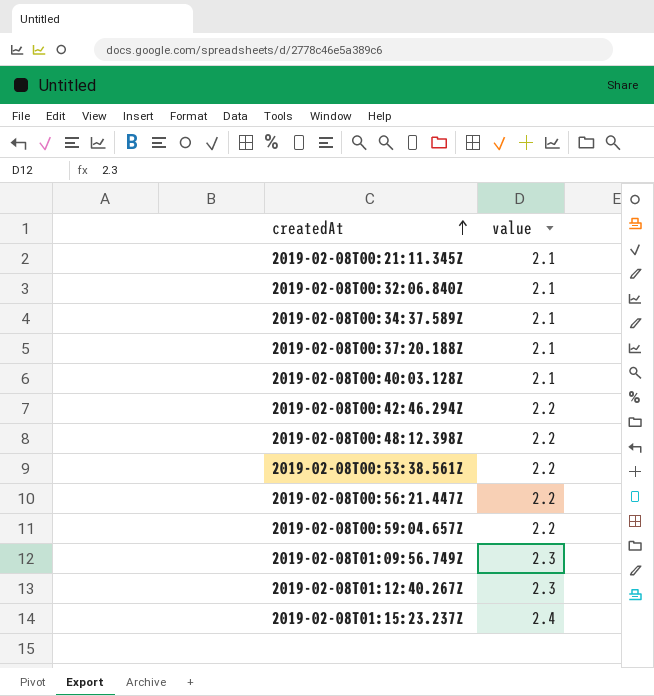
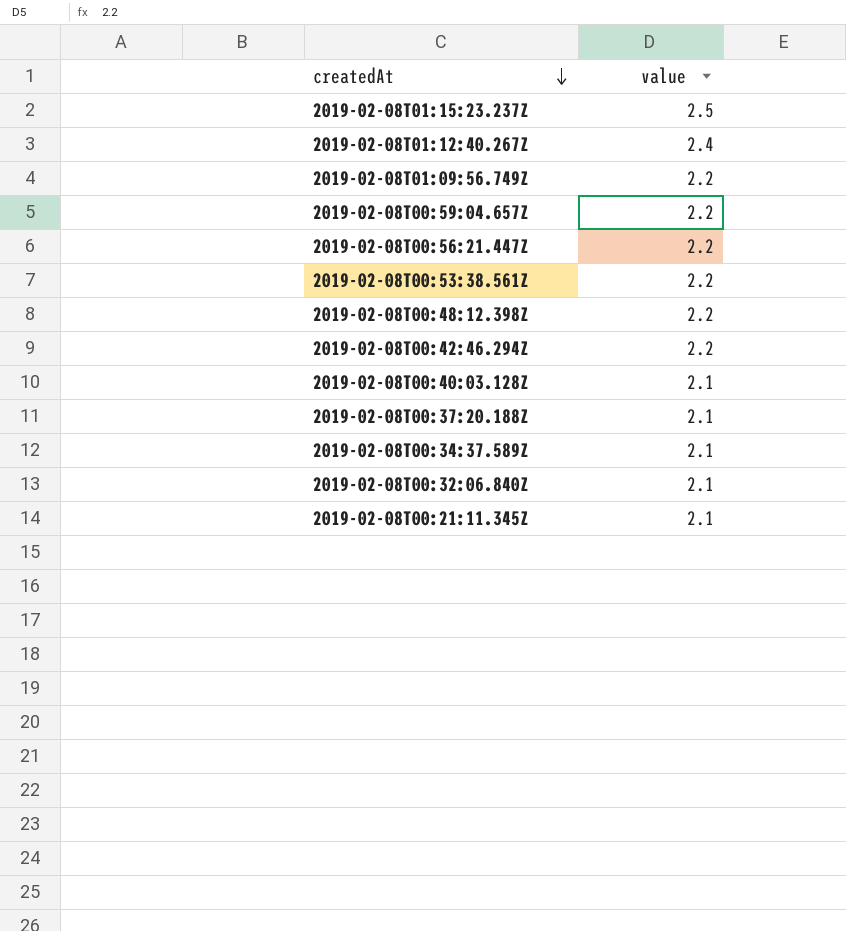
row order: createdAt ascending -> createdAt descending
2019-02-08T01:15:23.237Z | value: 2.4 -> 2.5
2019-02-08T01:12:40.267Z | value: 2.3 -> 2.4
2019-02-08T01:09:56.749Z | value: 2.3 -> 2.2

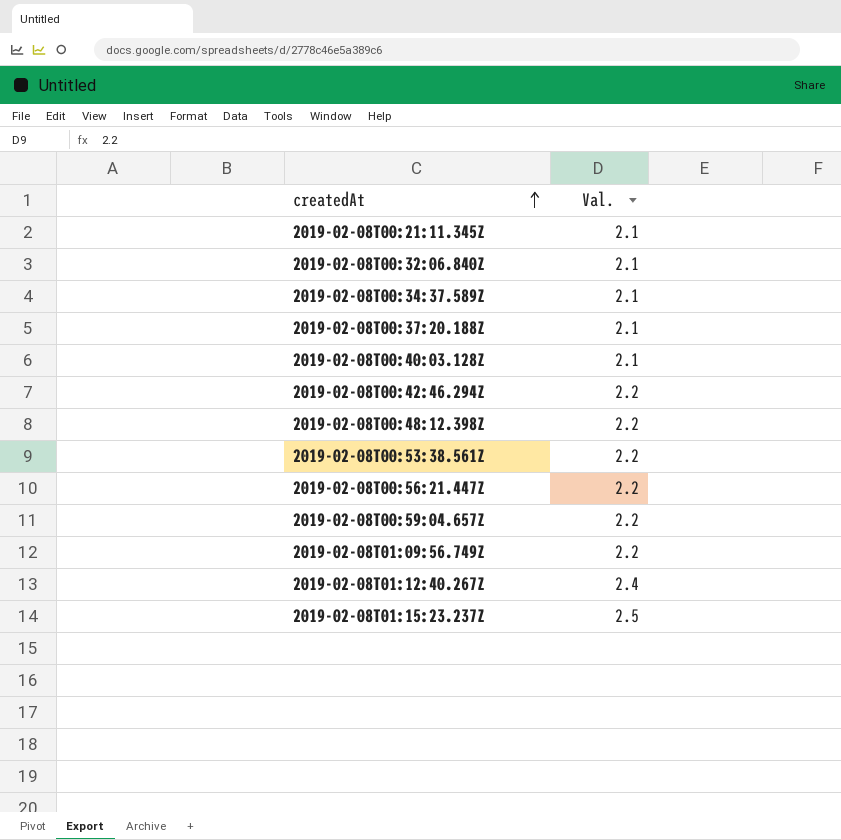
row order: createdAt descending -> createdAt ascending
column name: value -> Val.

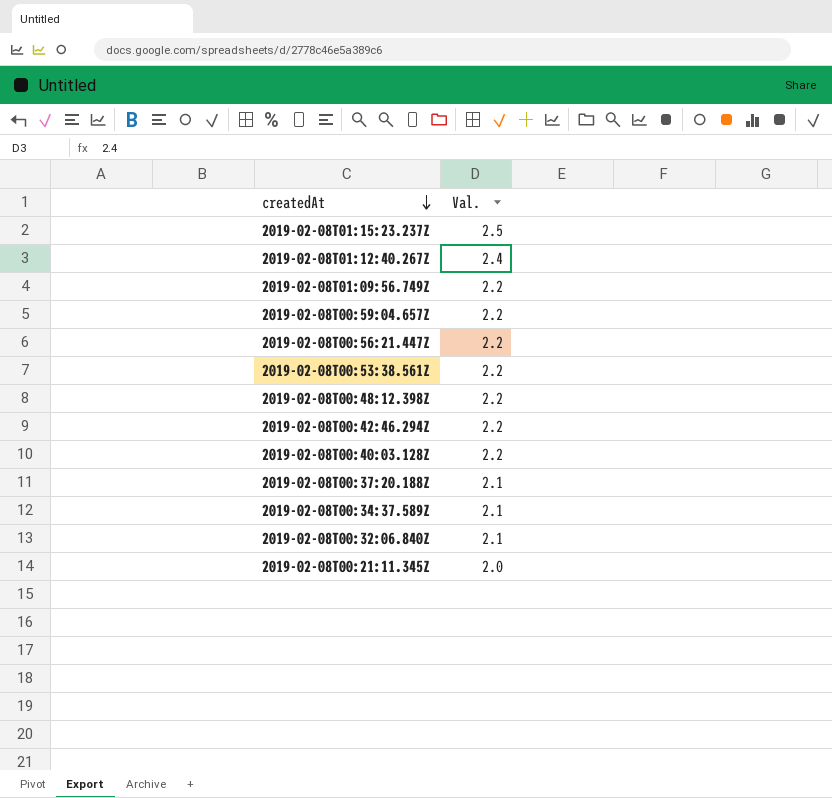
row order: createdAt ascending -> createdAt descending
2019-02-08T00:40:03.128Z | Val.: 2.1 -> 2.2
2019-02-08T00:21:11.345Z | Val.: 2.1 -> 2.0

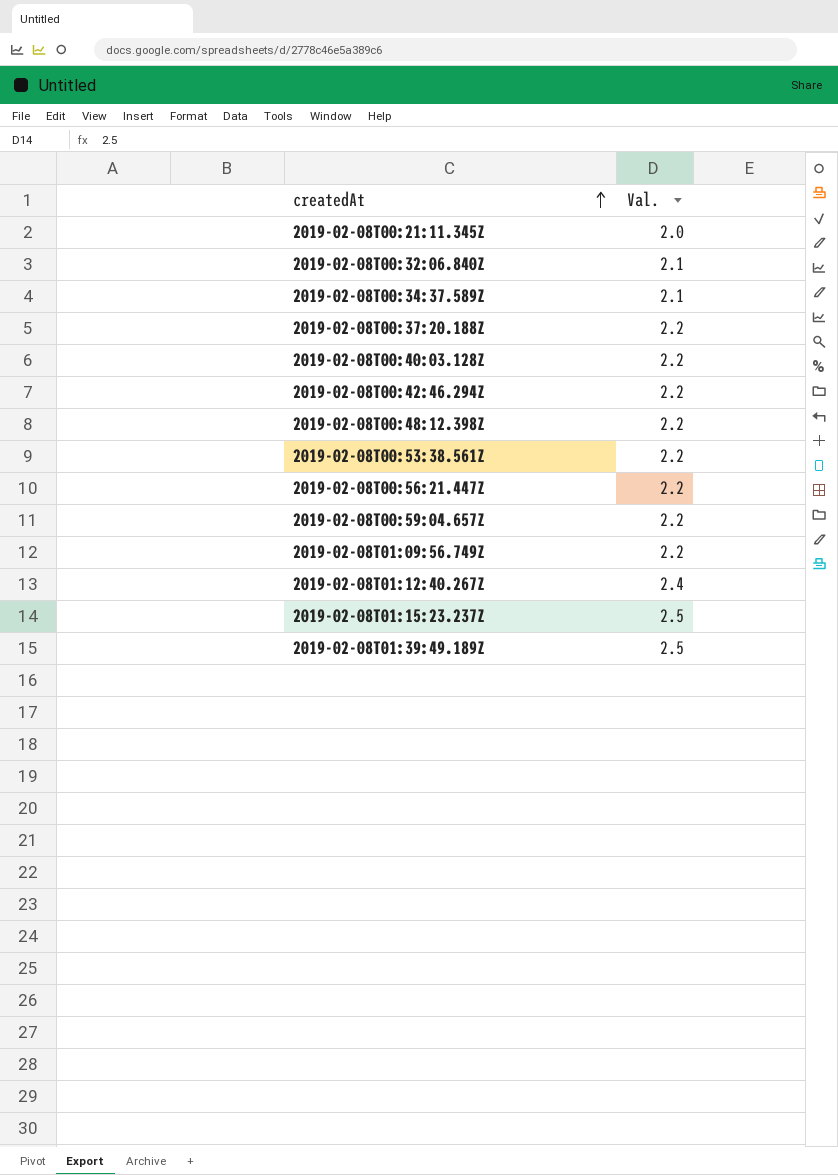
row order: createdAt descending -> createdAt ascending
2019-02-08T00:37:20.188Z | Val.: 2.1 -> 2.2
row 2019-02-08T01:39:49.189Z: none -> 2.5

